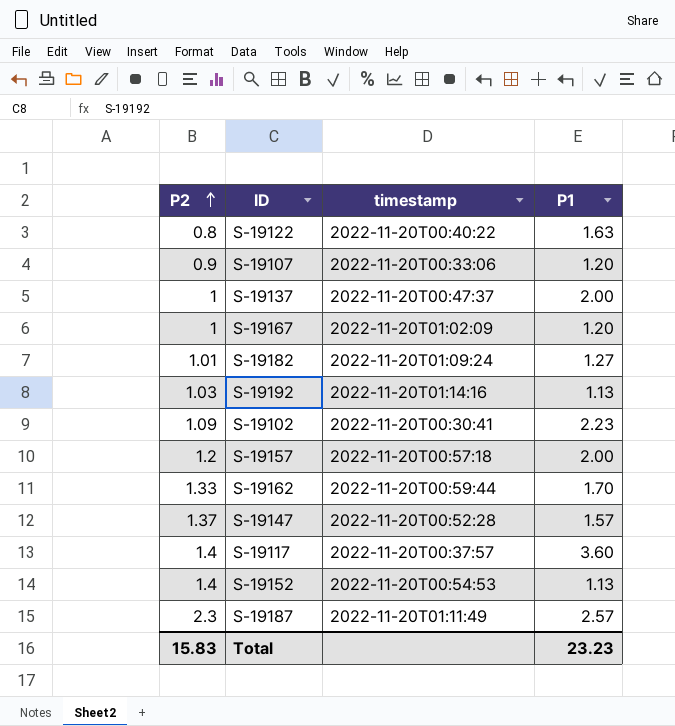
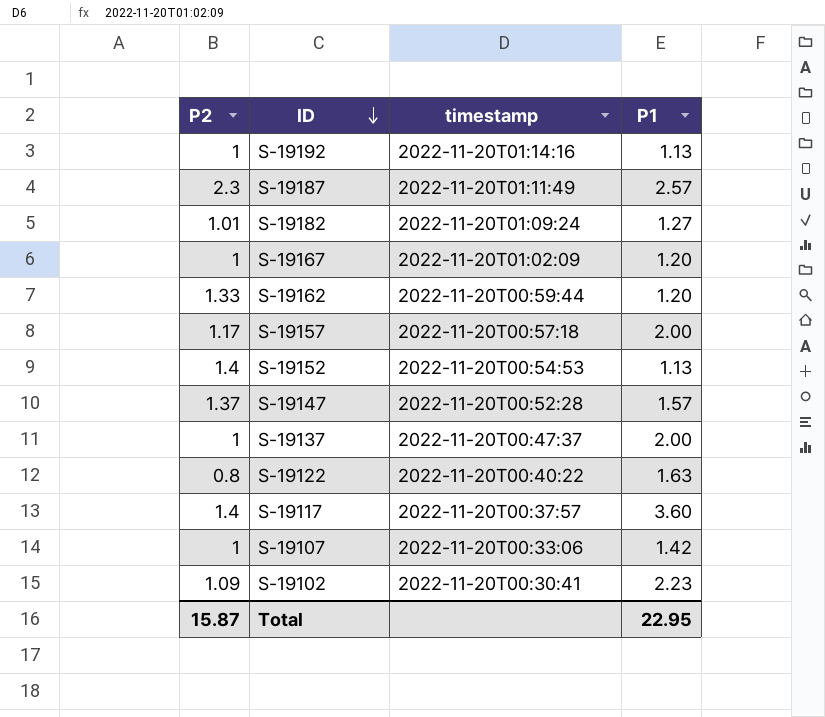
row order: P2 ascending -> ID descending
S-19192 | P2: 1.03 -> 1
S-19162 | P1: 1.70 -> 1.20
S-19157 | P2: 1.2 -> 1.17
S-19107 | P2: 0.9 -> 1
S-19107 | P1: 1.20 -> 1.42
Total | P2: 15.83 -> 15.87
Total | P1: 23.23 -> 22.95

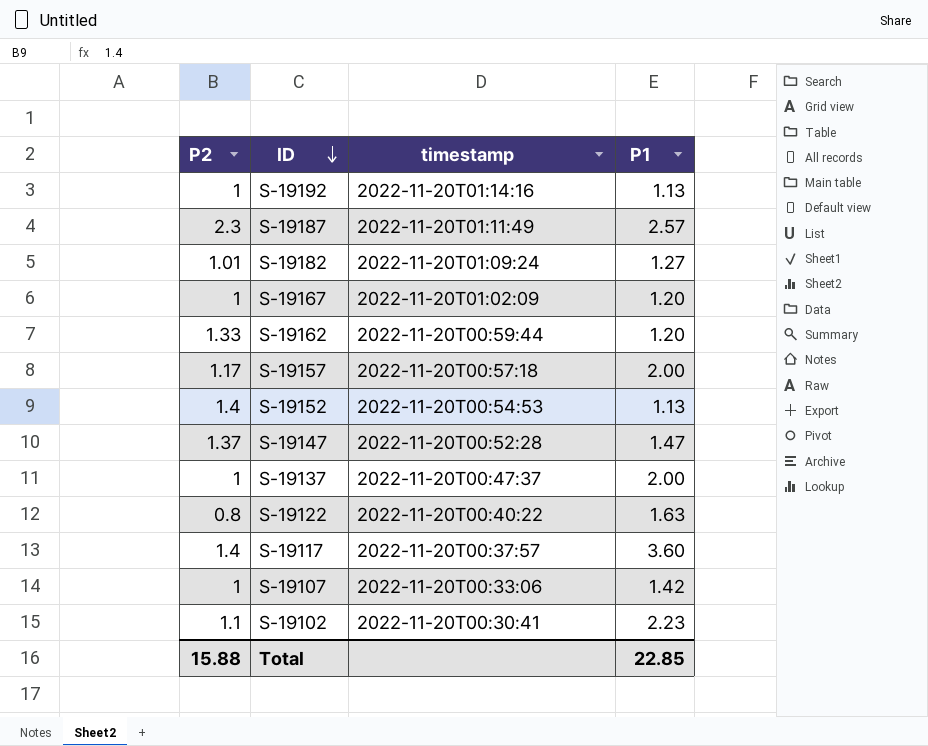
S-19147 | P1: 1.57 -> 1.47
S-19102 | P2: 1.09 -> 1.1
Total | P2: 15.87 -> 15.88
Total | P1: 22.95 -> 22.85

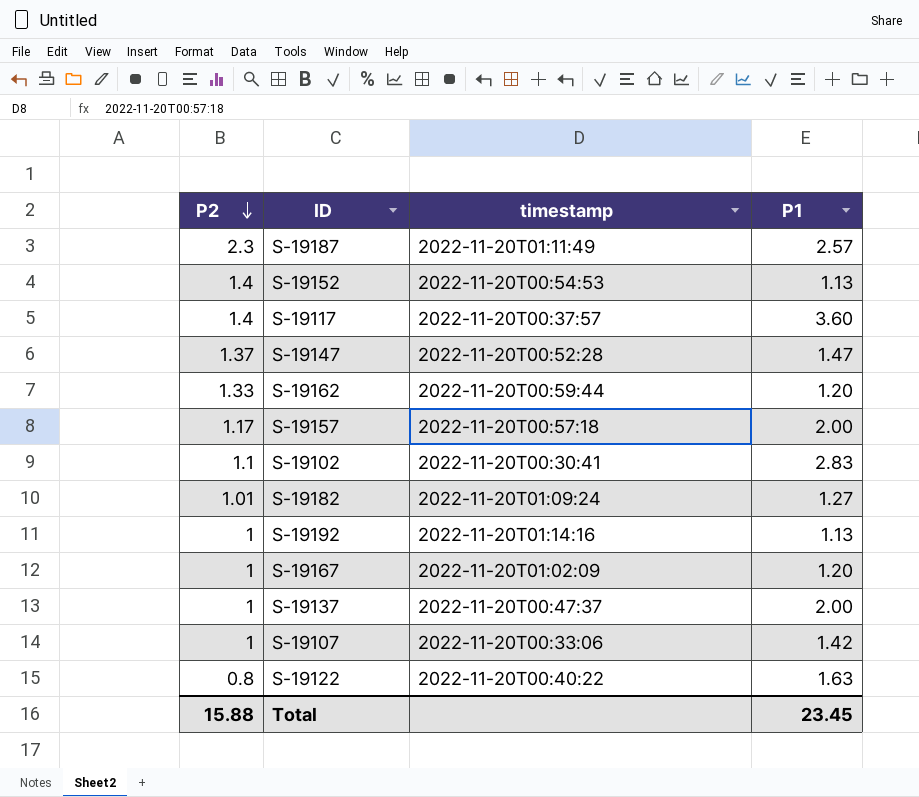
row order: ID descending -> P2 descending
S-19102 | P1: 2.23 -> 2.83
Total | P1: 22.85 -> 23.45

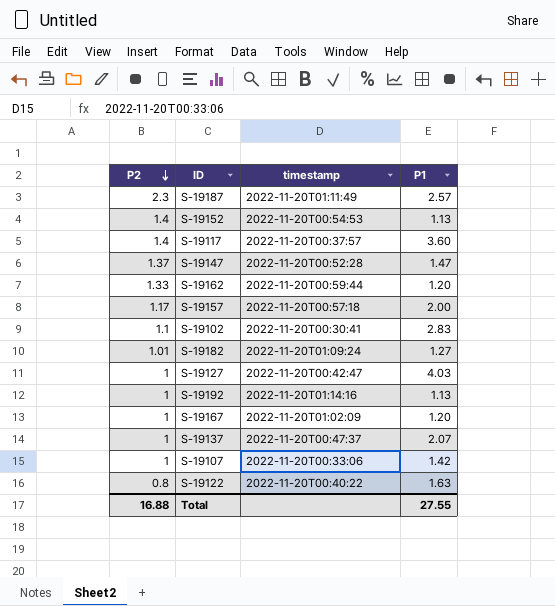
row S-19127: none -> 1 | 2022-11-20T00:42:47 | 4.03
S-19137 | P1: 2.00 -> 2.07
Total | P2: 15.88 -> 16.88
Total | P1: 23.45 -> 27.55

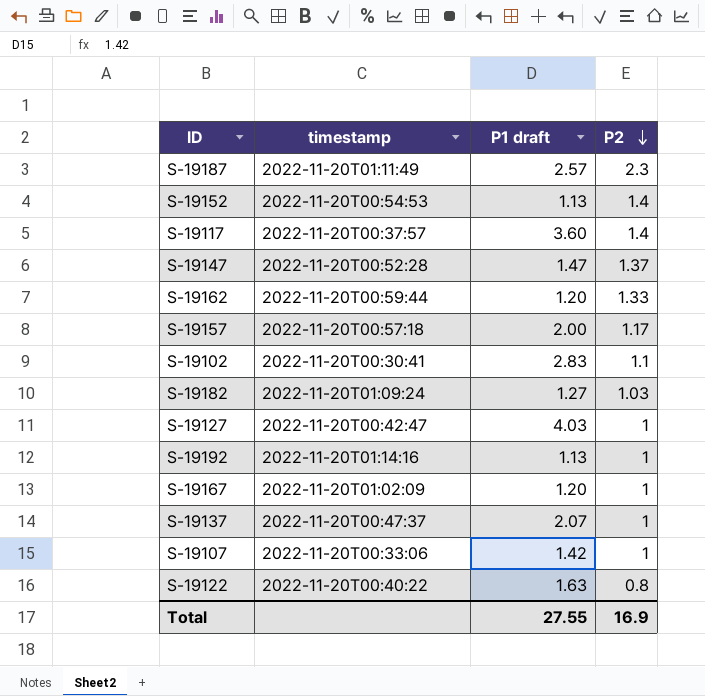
column name: P1 -> P1 draft
column P2 | position: 1 -> 4
S-19182 | P2: 1.01 -> 1.03
Total | P2: 16.88 -> 16.9

